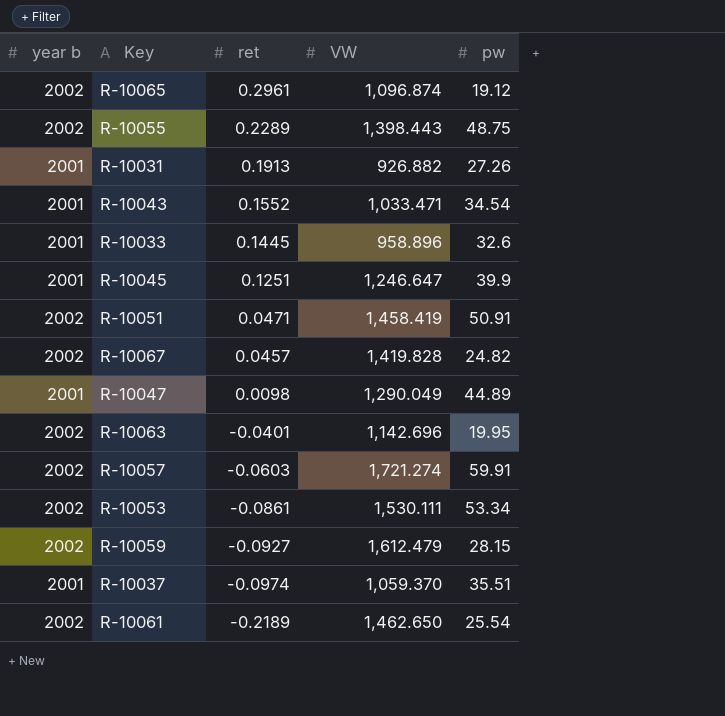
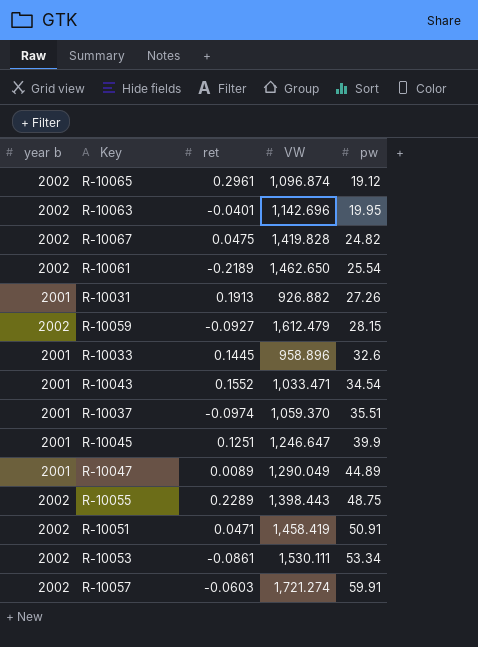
row order: ret descending -> pw ascending
R-10067 | ret: 0.0457 -> 0.0475
R-10047 | ret: 0.0098 -> 0.0089

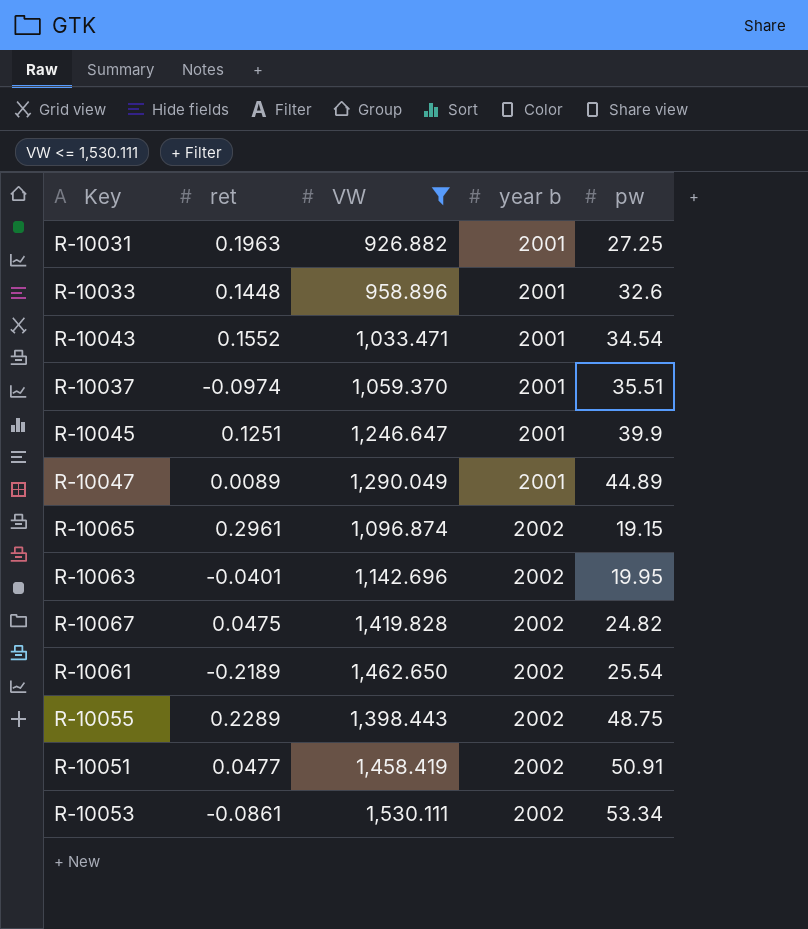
filter: none -> VW <= 1,530.111
row order: pw ascending -> year b ascending
column year b | position: 1 -> 4
R-10031 | ret: 0.1913 -> 0.1963
R-10031 | pw: 27.26 -> 27.25
R-10033 | ret: 0.1445 -> 0.1448
R-10065 | pw: 19.12 -> 19.15
R-10051 | ret: 0.0471 -> 0.0477

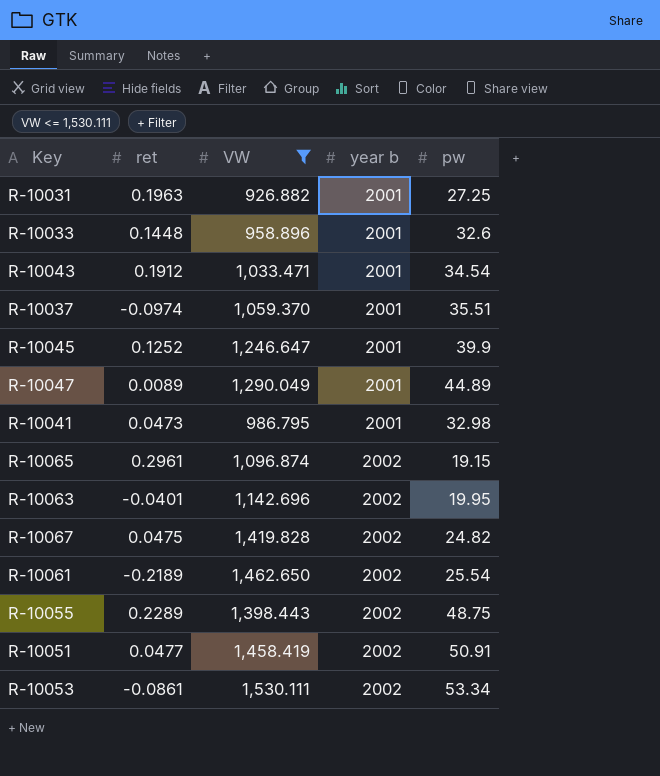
R-10043 | ret: 0.1552 -> 0.1912
R-10045 | ret: 0.1251 -> 0.1252
row R-10041: none -> 0.0473 | 986.795 | 2001 | 32.98

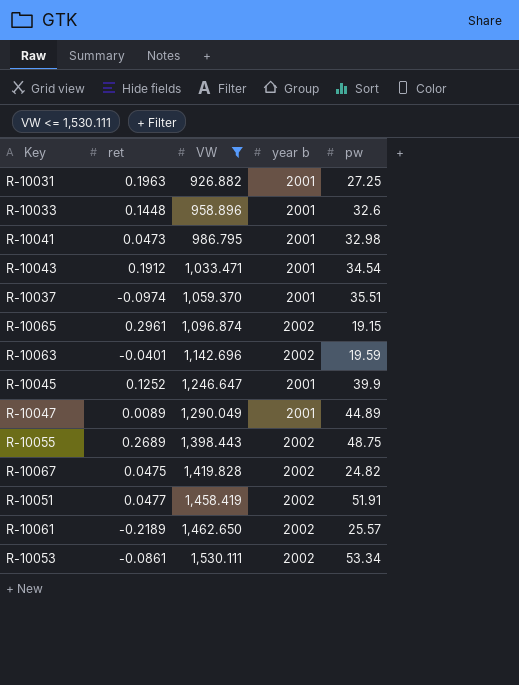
row order: year b ascending -> VW ascending
R-10063 | pw: 19.95 -> 19.59
R-10055 | ret: 0.2289 -> 0.2689
R-10051 | pw: 50.91 -> 51.91
R-10061 | pw: 25.54 -> 25.57

